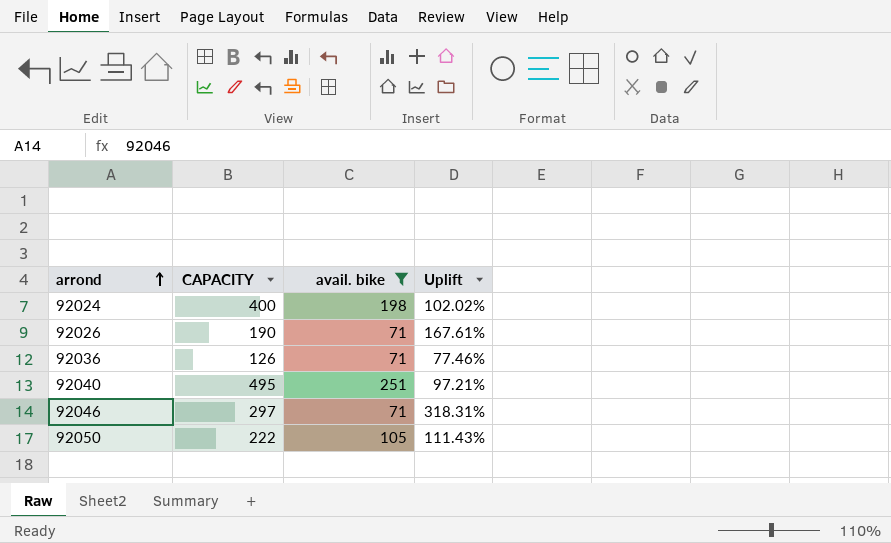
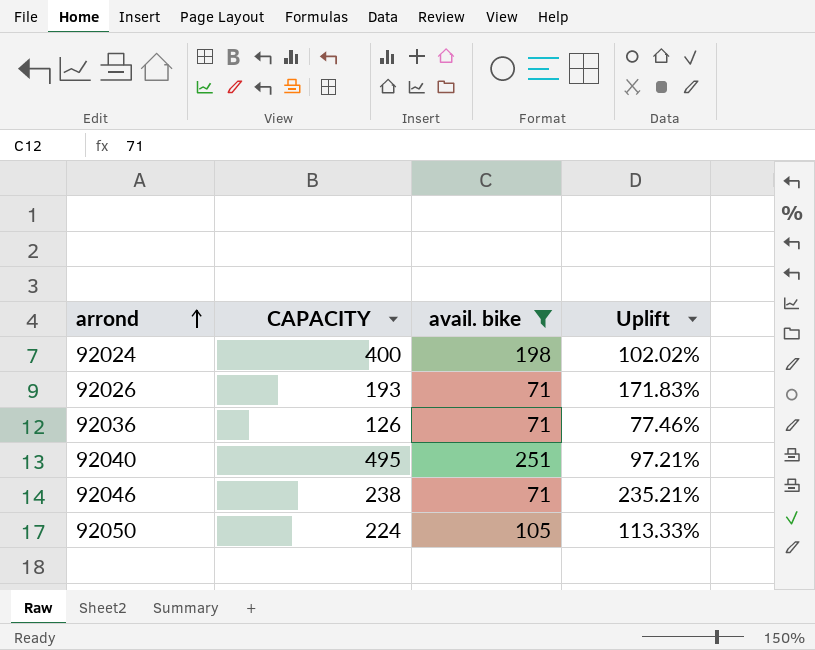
92026 | CAPACITY: 190 -> 193
92026 | Uplift: 167.61% -> 171.83%
92046 | CAPACITY: 297 -> 238
92046 | Uplift: 318.31% -> 235.21%
92050 | CAPACITY: 222 -> 224
92050 | Uplift: 111.43% -> 113.33%

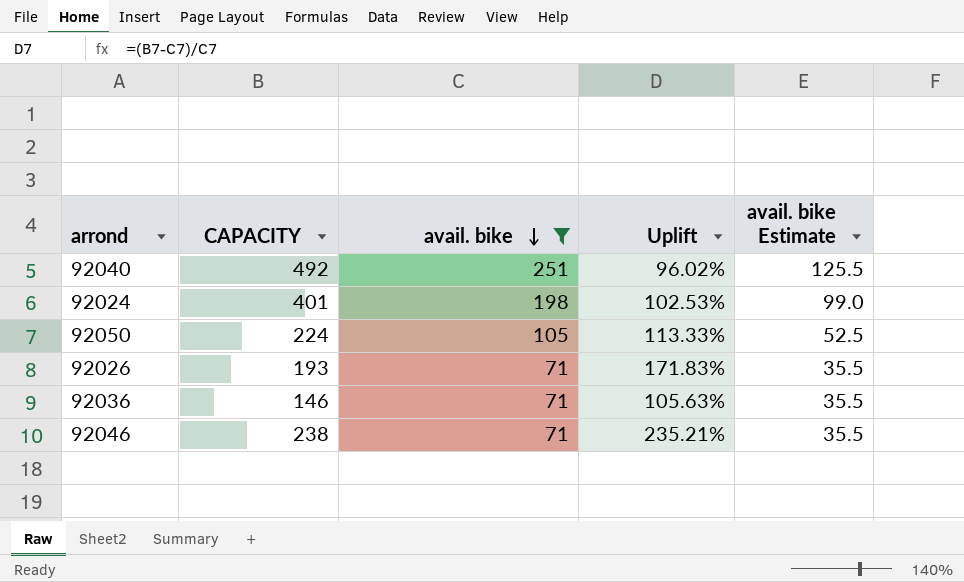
row order: arrond ascending -> avail. bike descending
column avail. bike Estimate | formula: none -> [avail. bike] * 0.5
92040 | CAPACITY: 495 -> 492
92040 | Uplift: 97.21% -> 96.02%
92024 | CAPACITY: 400 -> 401
92024 | Uplift: 102.02% -> 102.53%
92036 | CAPACITY: 126 -> 146
92036 | Uplift: 77.46% -> 105.63%

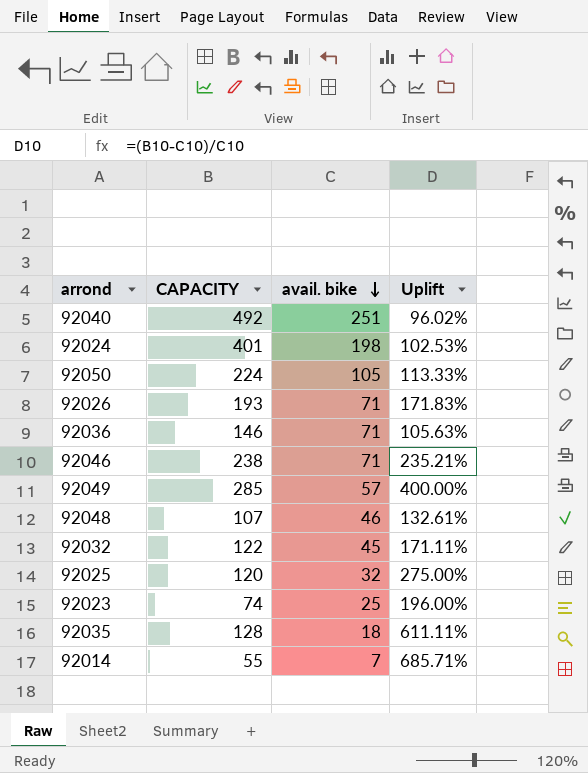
filter: avail. bike >= 71 -> none
column avail. bike Estimate | formula: [avail. bike] * 0.5 -> none

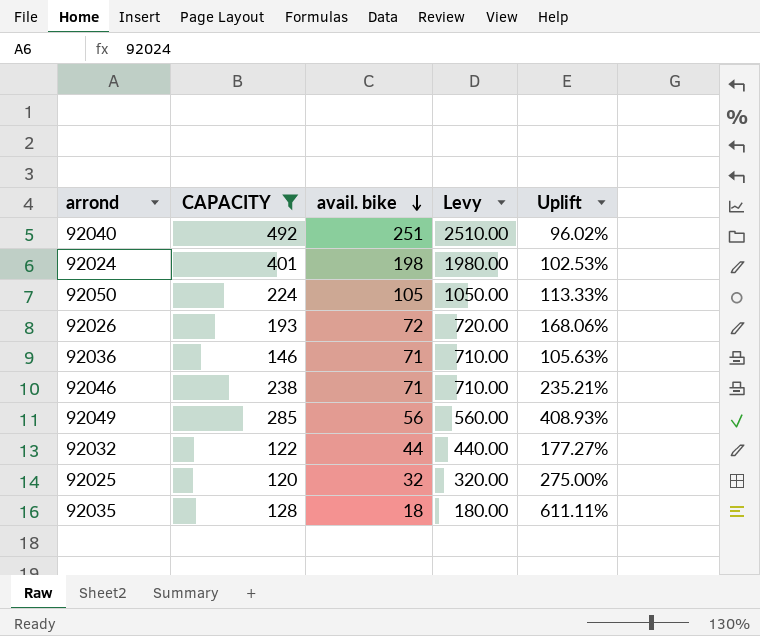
filter: none -> CAPACITY >= 120
column Levy | formula: none -> [avail. bike] * 10
92026 | avail. bike: 71 -> 72
92026 | Uplift: 171.83% -> 168.06%
92049 | avail. bike: 57 -> 56
92049 | Uplift: 400.00% -> 408.93%
92032 | avail. bike: 45 -> 44
92032 | Uplift: 171.11% -> 177.27%

